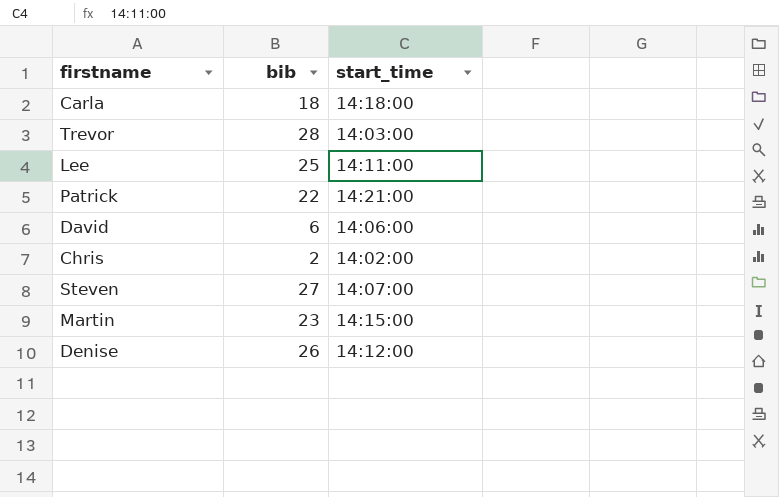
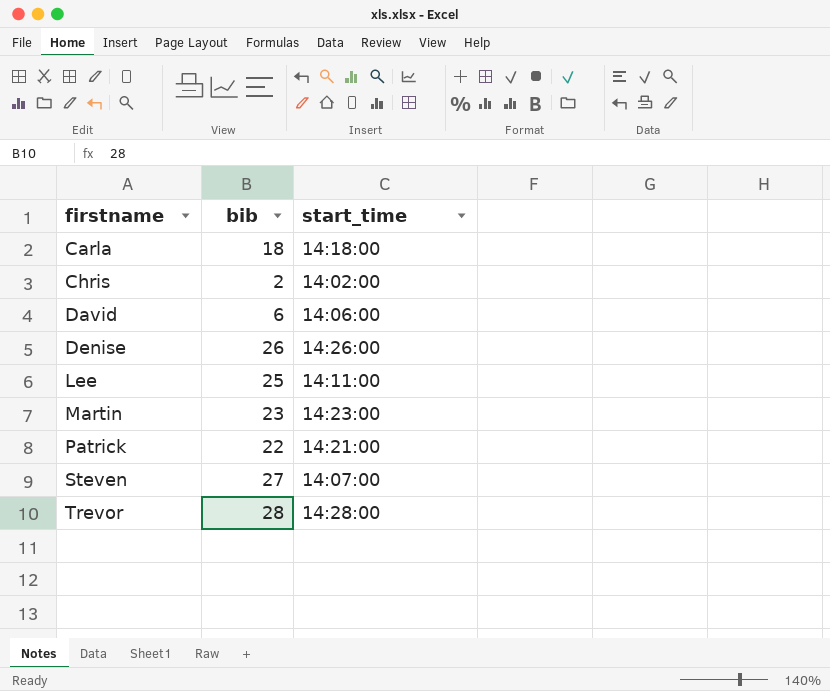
row order: none -> firstname ascending
Denise | start_time: 14:12:00 -> 14:26:00
Martin | start_time: 14:15:00 -> 14:23:00
Trevor | start_time: 14:03:00 -> 14:28:00

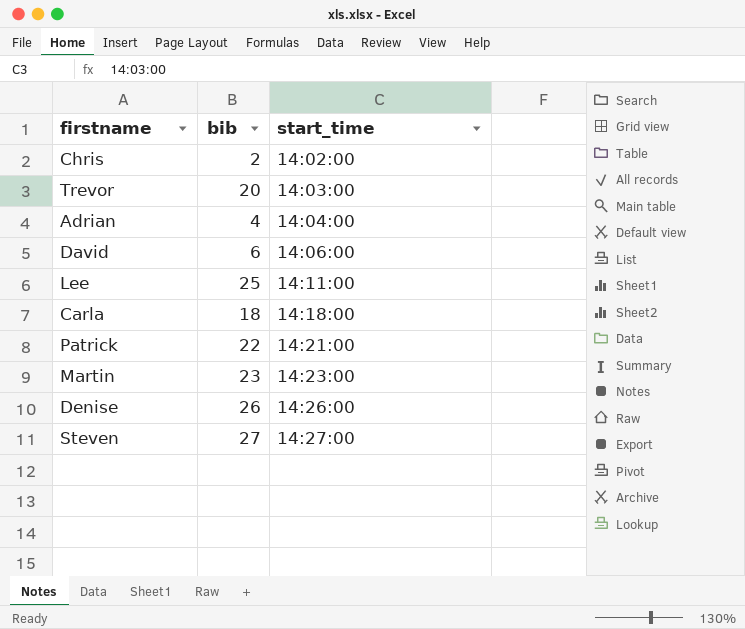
row order: firstname ascending -> start_time ascending
Trevor | bib: 28 -> 20
Trevor | start_time: 14:28:00 -> 14:03:00
row Adrian: none -> 4 | 14:04:00
Steven | start_time: 14:07:00 -> 14:27:00

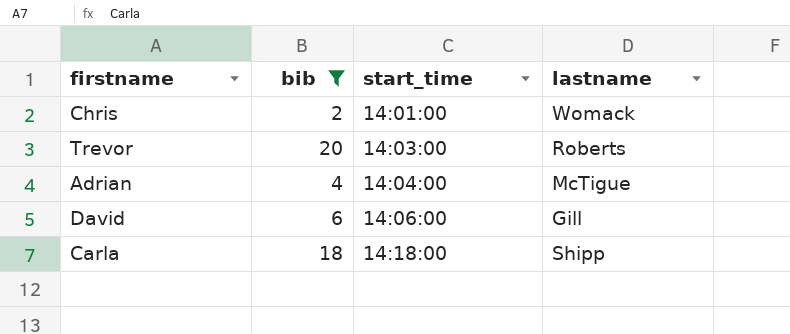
filter: none -> bib <= 20
column lastname | position: none -> 4
Chris | start_time: 14:02:00 -> 14:01:00

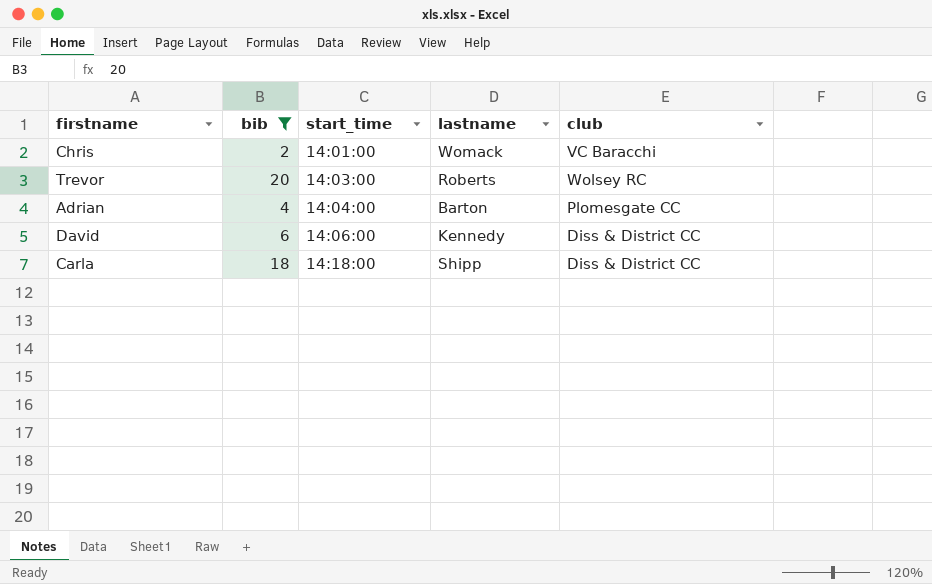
column club | position: none -> 5
Adrian | lastname: McTigue -> Barton
David | lastname: Gill -> Kennedy

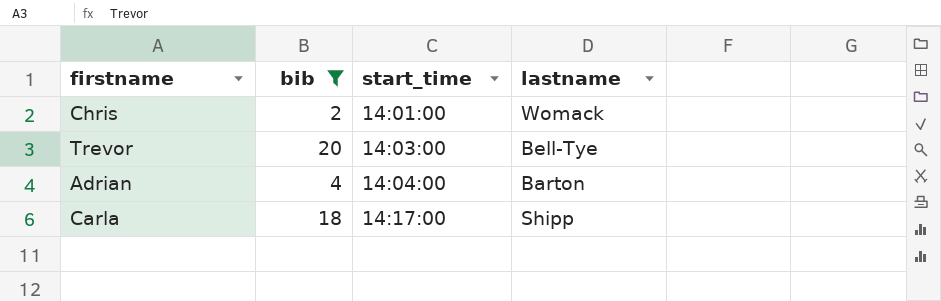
column club | position: 5 -> none
row David: 6 | 14:06:00 | Kennedy | Diss & District CC -> none
Trevor | lastname: Roberts -> Bell-Tye
Carla | start_time: 14:18:00 -> 14:17:00

